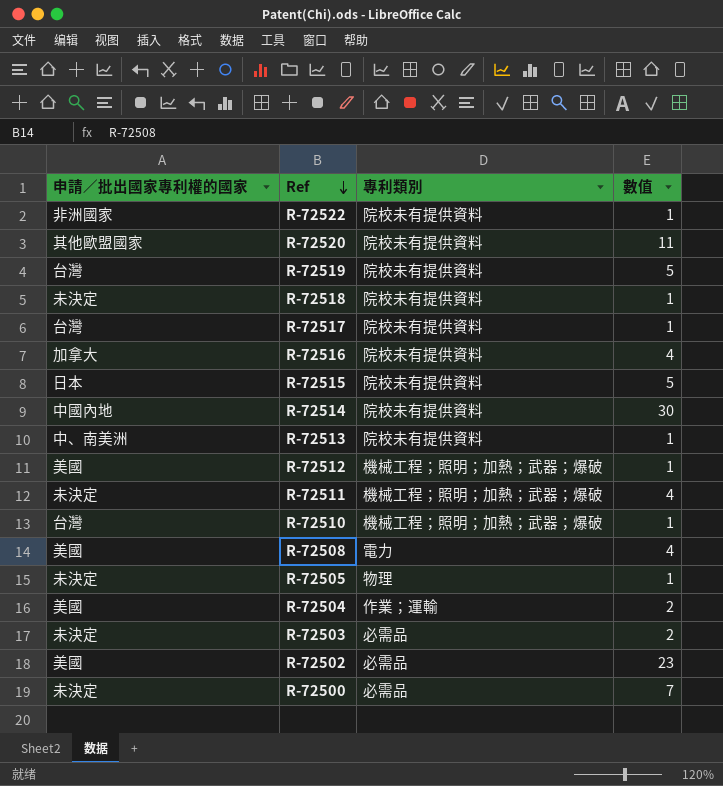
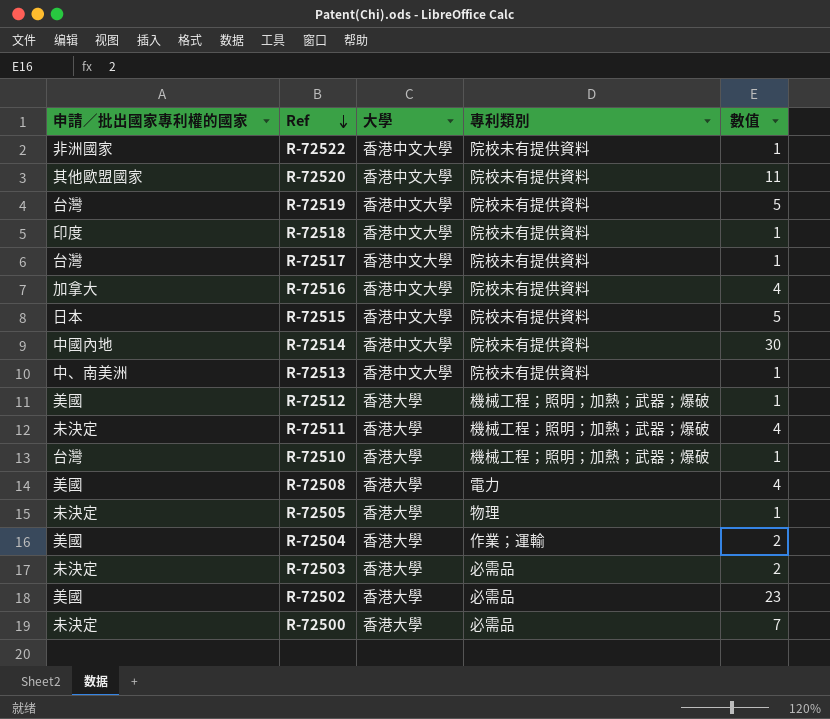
column 大學 | position: none -> 3
R-72518 | 申請／批出國家專利權的國家: 未決定 -> 印度

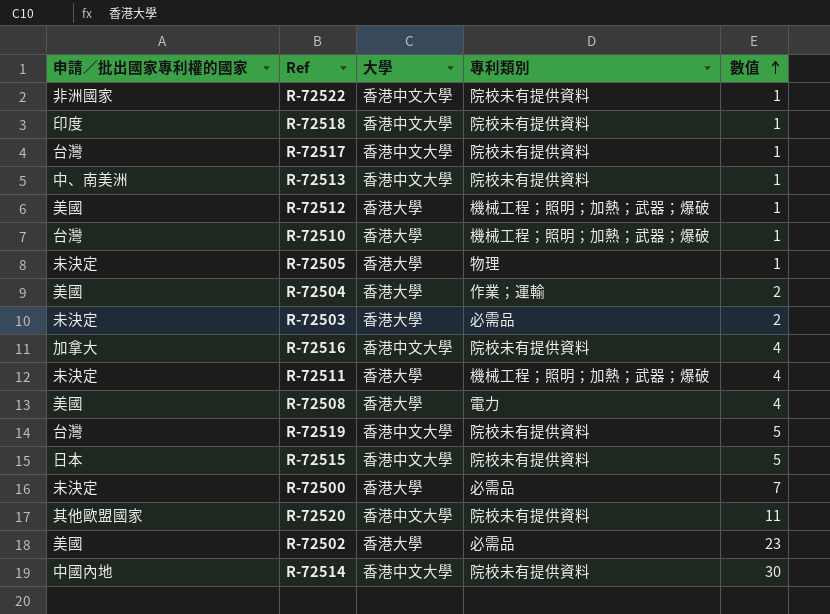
row order: Ref descending -> 數值 ascending

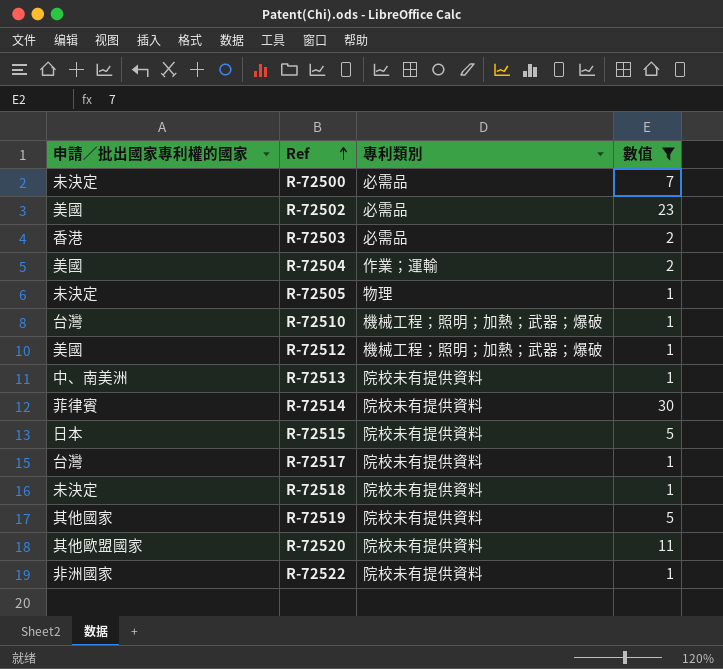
filter: none -> 數值 != 4
row order: 數值 ascending -> Ref ascending
column 大學 | position: 3 -> none
R-72503 | 申請／批出國家專利權的國家: 未決定 -> 香港
R-72514 | 申請／批出國家專利權的國家: 中國內地 -> 菲律賓
R-72518 | 申請／批出國家專利權的國家: 印度 -> 未決定
R-72519 | 申請／批出國家專利權的國家: 台灣 -> 其他國家

